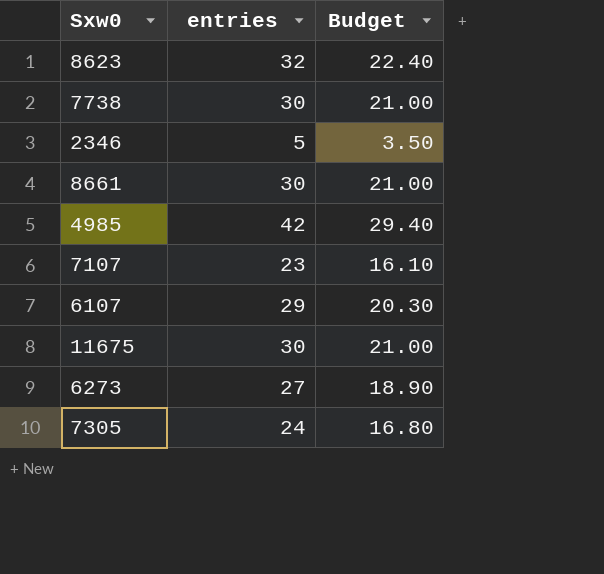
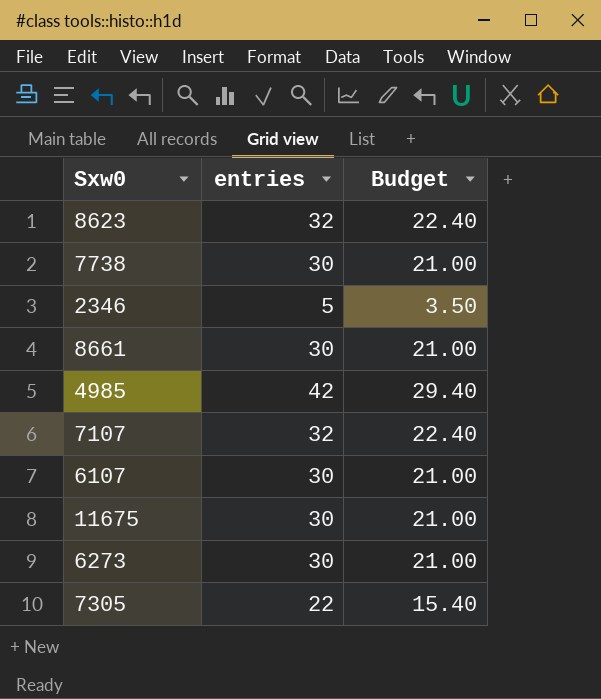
7107 | entries: 23 -> 32
7107 | Budget: 16.10 -> 22.40
6107 | entries: 29 -> 30
6107 | Budget: 20.30 -> 21.00
6273 | entries: 27 -> 30
6273 | Budget: 18.90 -> 21.00
7305 | entries: 24 -> 22
7305 | Budget: 16.80 -> 15.40

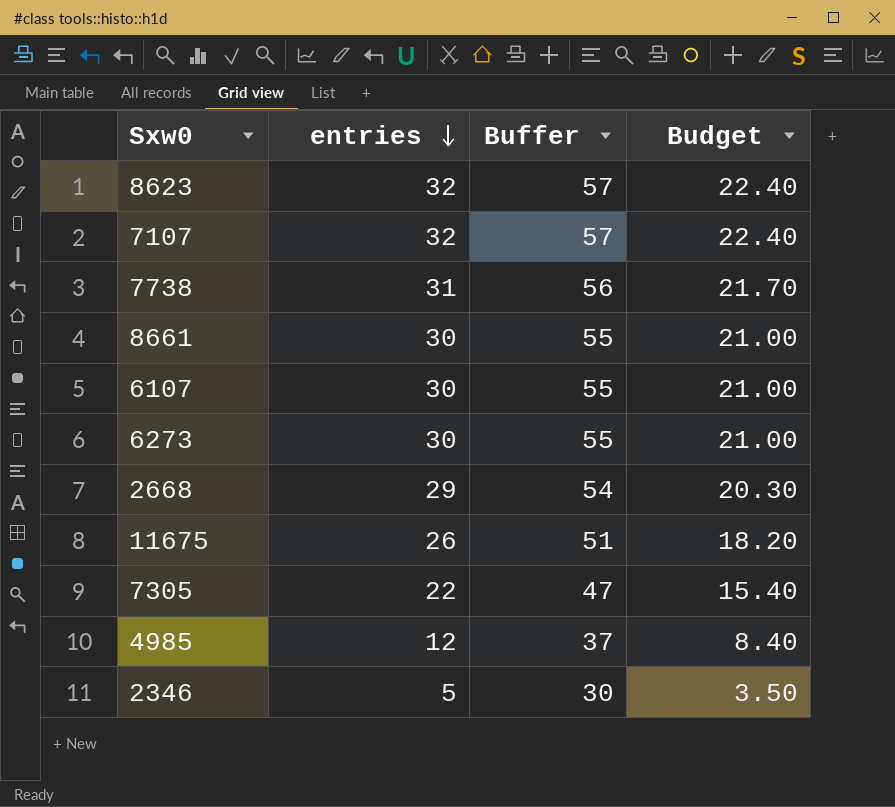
row order: none -> entries descending
column Buffer | formula: none -> [entries] + 25
7738 | entries: 30 -> 31
7738 | Budget: 21.00 -> 21.70
row 2668: none -> 29 | 54 | 20.30
11675 | entries: 30 -> 26
11675 | Budget: 21.00 -> 18.20
4985 | entries: 42 -> 12
4985 | Budget: 29.40 -> 8.40

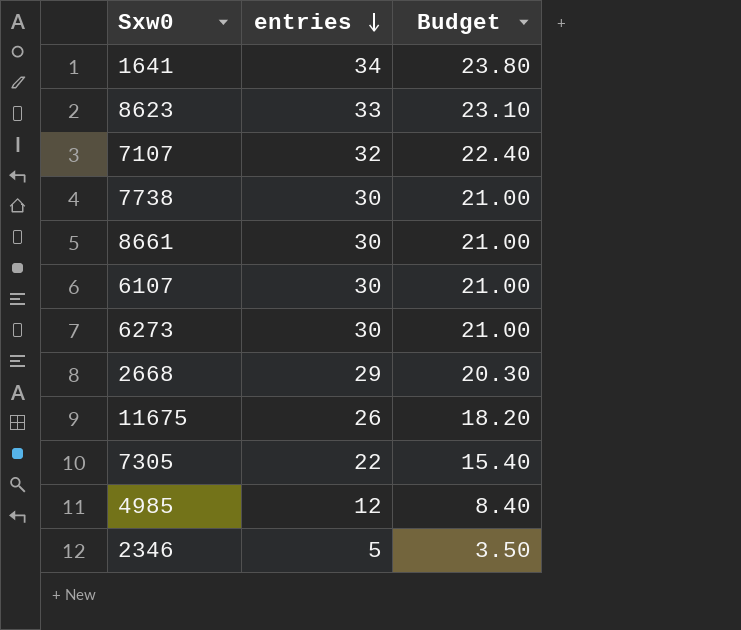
column Buffer | formula: [entries] + 25 -> none
row 1641: none -> 34 | 23.80
8623 | entries: 32 -> 33
8623 | Budget: 22.40 -> 23.10
7738 | entries: 31 -> 30
7738 | Budget: 21.70 -> 21.00

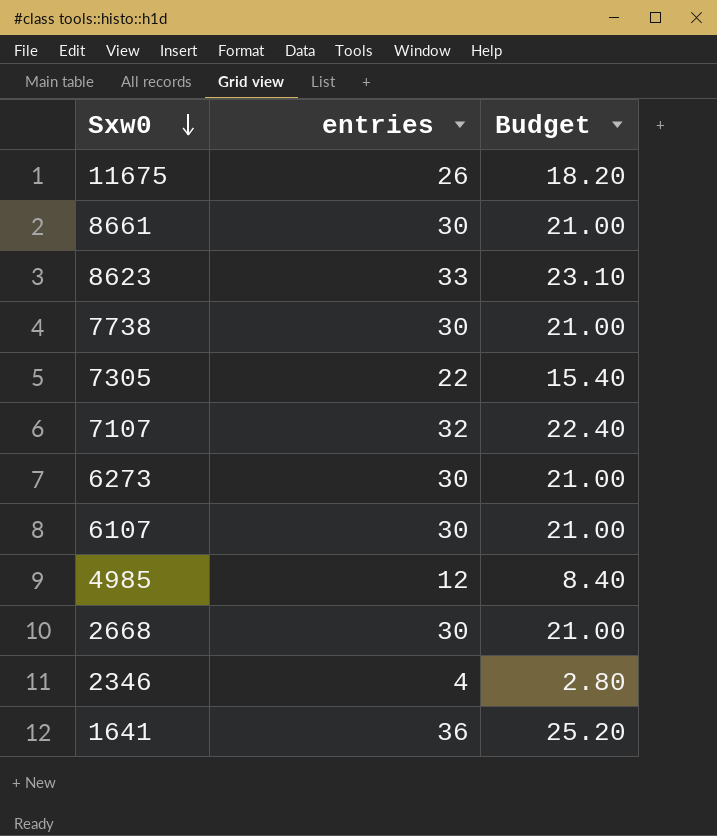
row order: entries descending -> Sxw0 descending
2668 | entries: 29 -> 30
2668 | Budget: 20.30 -> 21.00
2346 | entries: 5 -> 4
2346 | Budget: 3.50 -> 2.80
1641 | entries: 34 -> 36
1641 | Budget: 23.80 -> 25.20

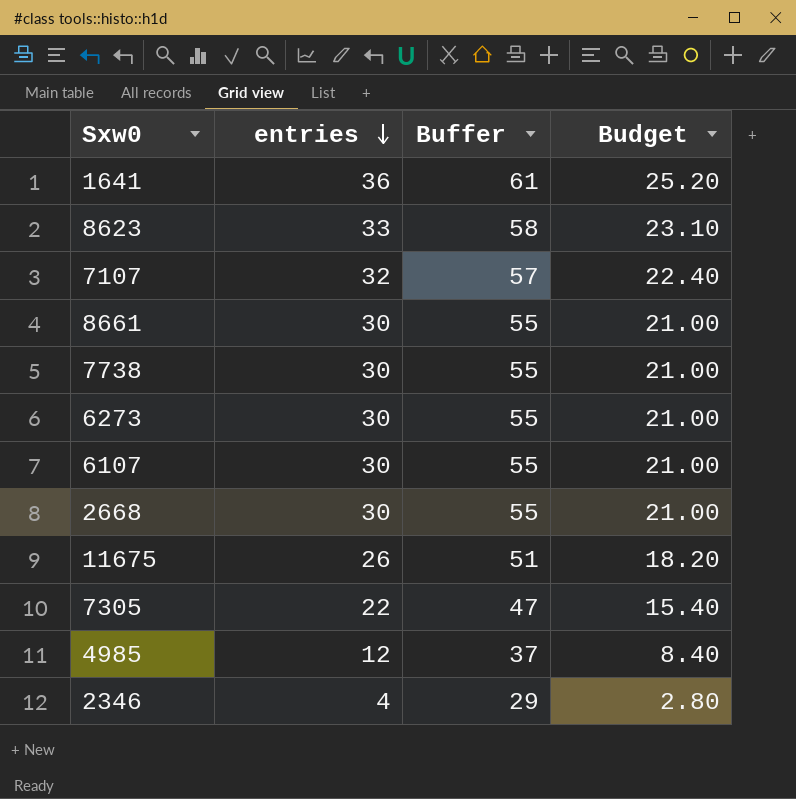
row order: Sxw0 descending -> entries descending
column Buffer | formula: none -> [entries] + 25

